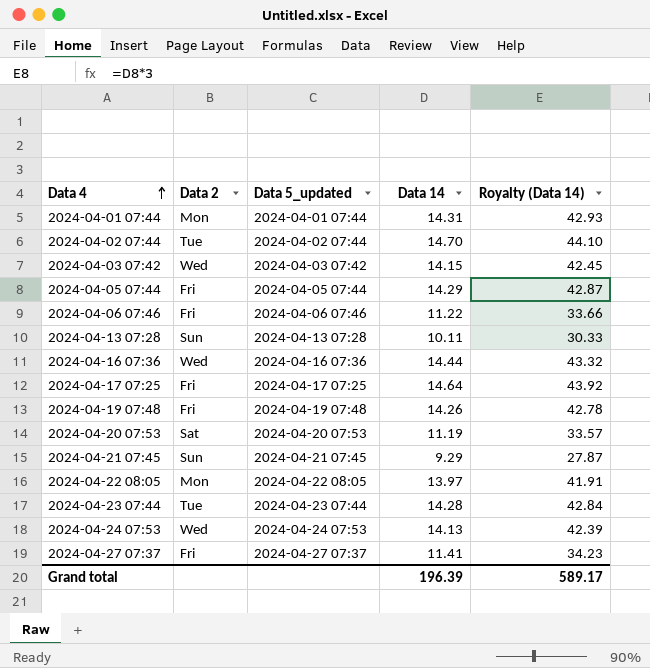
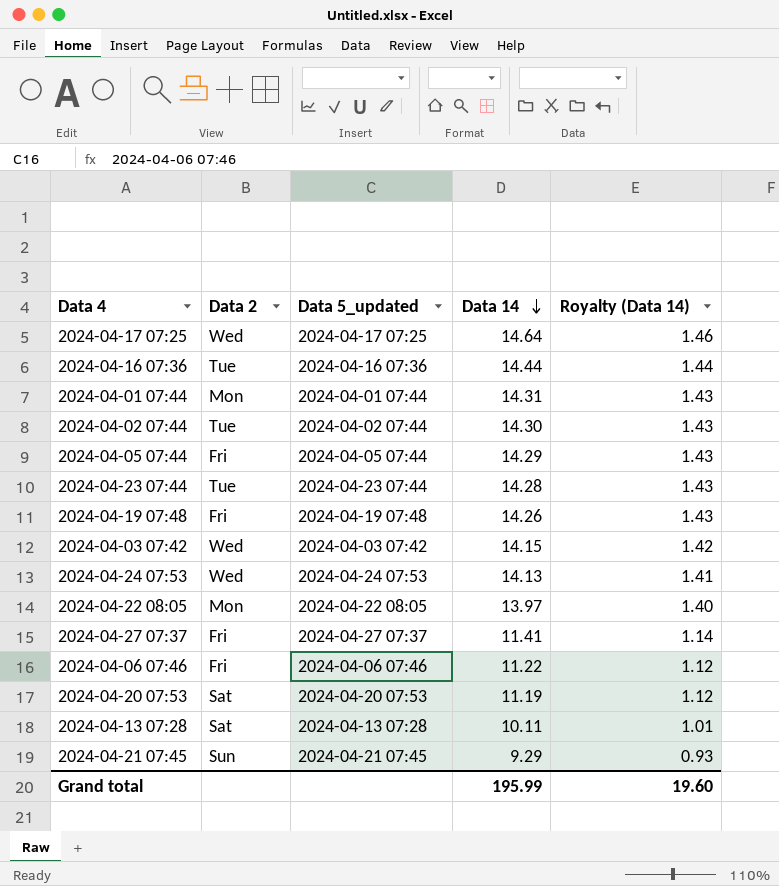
row order: Data 4 ascending -> Data 14 descending
column Royalty (Data 14) | formula: [Data 14] * 3 -> [Data 14] * 0.1
2024-04-17 07:25 | Data 2: Fri -> Wed
2024-04-16 07:36 | Data 2: Wed -> Tue
2024-04-02 07:44 | Data 14: 14.70 -> 14.30
2024-04-13 07:28 | Data 2: Sun -> Sat
Grand total | Data 14: 196.39 -> 195.99
Grand total | Royalty (Data 14): 589.17 -> 19.60

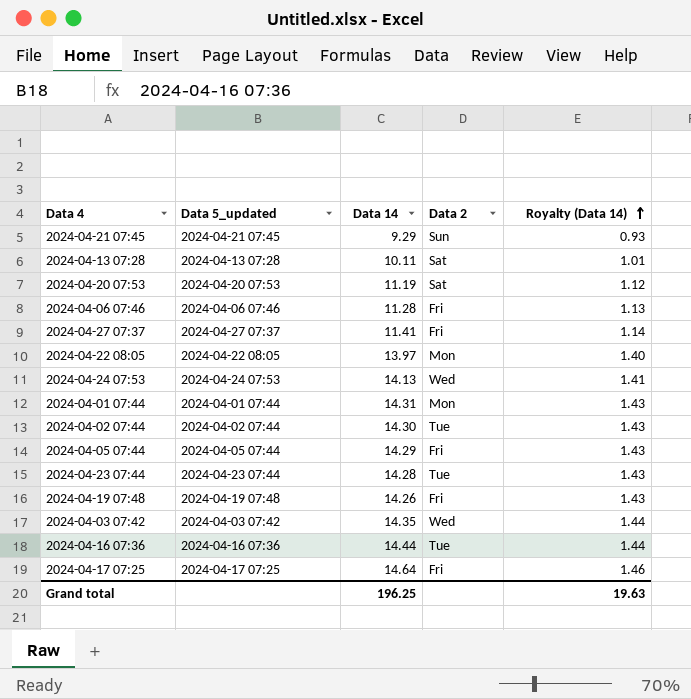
row order: Data 14 descending -> Royalty (Data 14) ascending
column Data 2 | position: 2 -> 4
2024-04-06 07:46 | Data 14: 11.22 -> 11.28
2024-04-06 07:46 | Royalty (Data 14): 1.12 -> 1.13
2024-04-03 07:42 | Data 14: 14.15 -> 14.35
2024-04-03 07:42 | Royalty (Data 14): 1.42 -> 1.44
2024-04-17 07:25 | Data 2: Wed -> Fri
Grand total | Data 14: 195.99 -> 196.25
Grand total | Royalty (Data 14): 19.60 -> 19.63

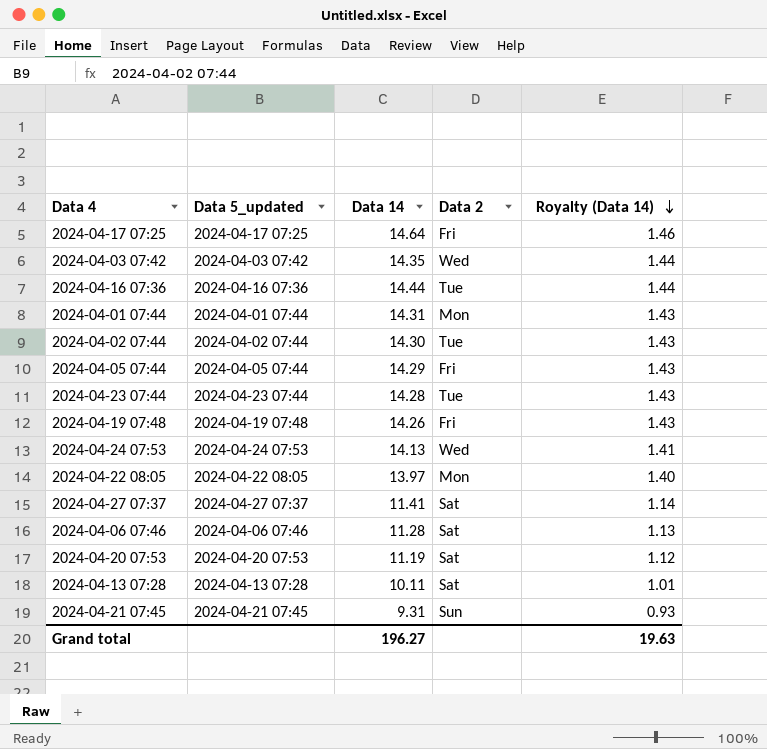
row order: Royalty (Data 14) ascending -> Royalty (Data 14) descending
2024-04-27 07:37 | Data 2: Fri -> Sat
2024-04-06 07:46 | Data 2: Fri -> Sat
2024-04-21 07:45 | Data 14: 9.29 -> 9.31
Grand total | Data 14: 196.25 -> 196.27

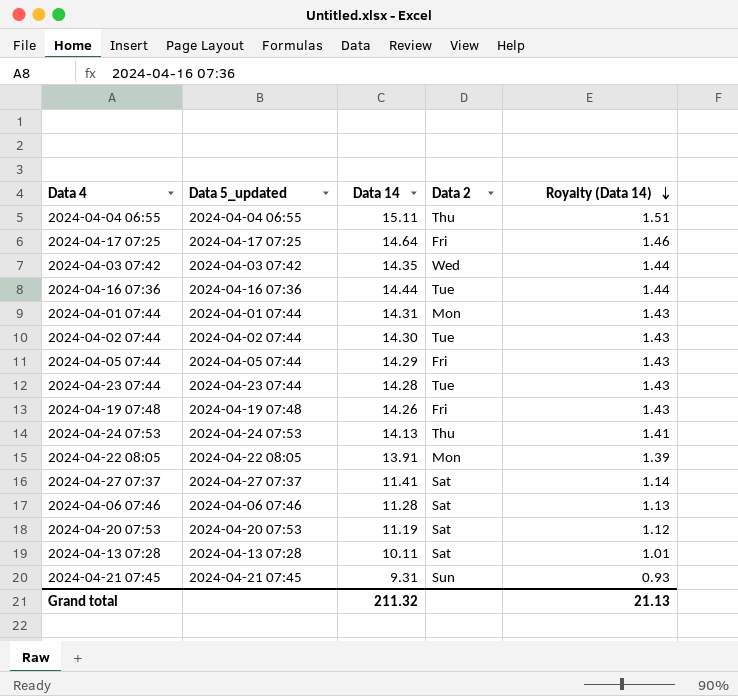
row 2024-04-04 06:55: none -> 2024-04-04 06:55 | 15.11 | Thu | 1.51
2024-04-24 07:53 | Data 2: Wed -> Thu
2024-04-22 08:05 | Data 14: 13.97 -> 13.91
2024-04-22 08:05 | Royalty (Data 14): 1.40 -> 1.39
Grand total | Data 14: 196.27 -> 211.32
Grand total | Royalty (Data 14): 19.63 -> 21.13

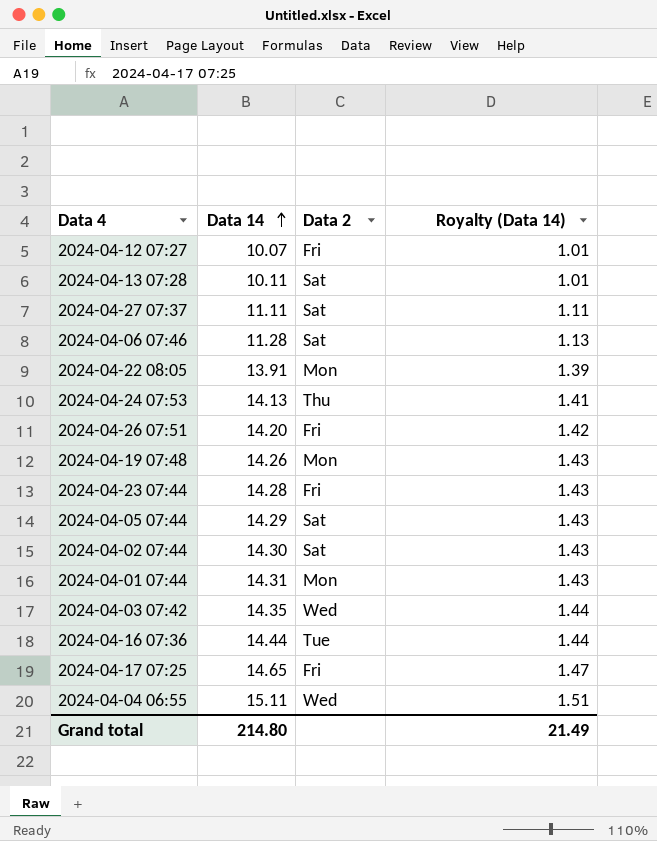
row order: Royalty (Data 14) descending -> Data 14 ascending
column Data 5_updated | position: 2 -> none
row 2024-04-20 07:53: 2024-04-20 07:53 | 11.19 | Sat | 1.12 -> none
row 2024-04-21 07:45: 2024-04-21 07:45 | 9.31 | Sun | 0.93 -> none
row 2024-04-12 07:27: none -> 10.07 | Fri | 1.01
2024-04-27 07:37 | Data 14: 11.41 -> 11.11
2024-04-27 07:37 | Royalty (Data 14): 1.14 -> 1.11
row 2024-04-26 07:51: none -> 14.20 | Fri | 1.42
2024-04-19 07:48 | Data 2: Fri -> Mon
2024-04-23 07:44 | Data 2: Tue -> Fri
2024-04-05 07:44 | Data 2: Fri -> Sat
2024-04-02 07:44 | Data 2: Tue -> Sat
2024-04-17 07:25 | Data 14: 14.64 -> 14.65
2024-04-17 07:25 | Royalty (Data 14): 1.46 -> 1.47
2024-04-04 06:55 | Data 2: Thu -> Wed
Grand total | Data 14: 211.32 -> 214.80
Grand total | Royalty (Data 14): 21.13 -> 21.49

